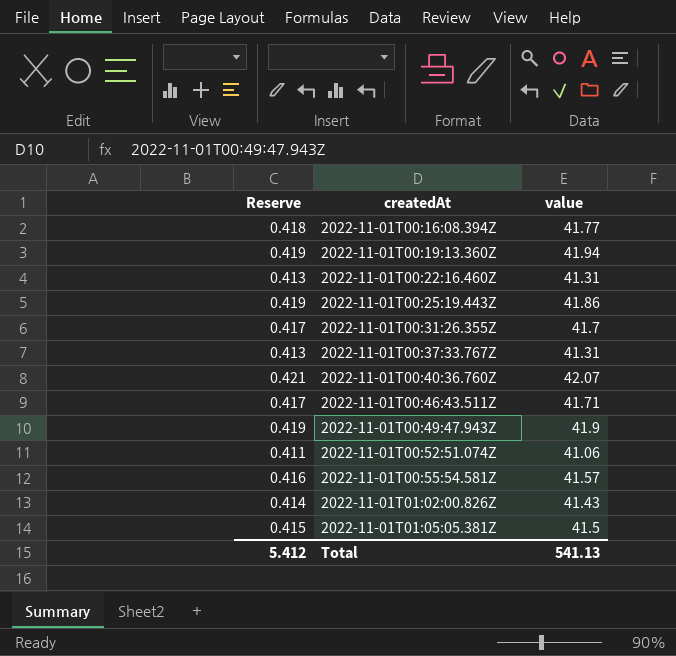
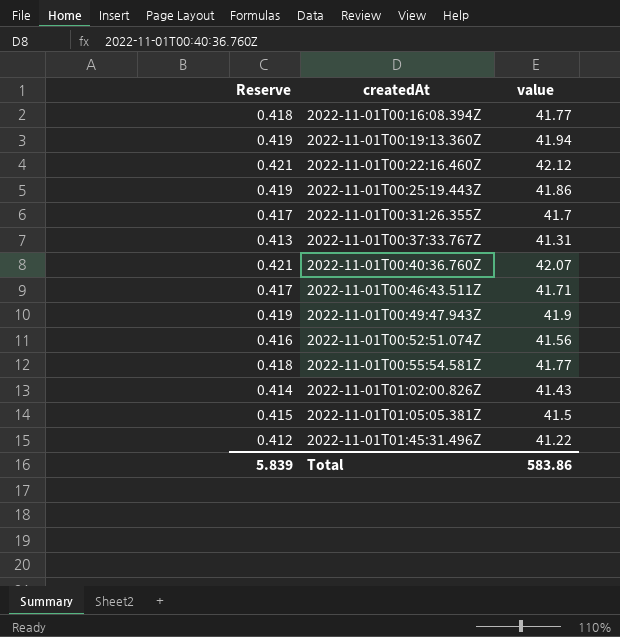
2022-11-01T00:22:16.460Z | Reserve: 0.413 -> 0.421
2022-11-01T00:22:16.460Z | value: 41.31 -> 42.12
2022-11-01T00:52:51.074Z | Reserve: 0.411 -> 0.416
2022-11-01T00:52:51.074Z | value: 41.06 -> 41.56
2022-11-01T00:55:54.581Z | Reserve: 0.416 -> 0.418
2022-11-01T00:55:54.581Z | value: 41.57 -> 41.77
row 2022-11-01T01:45:31.496Z: none -> 0.412 | 41.22
Total | Reserve: 5.412 -> 5.839
Total | value: 541.13 -> 583.86

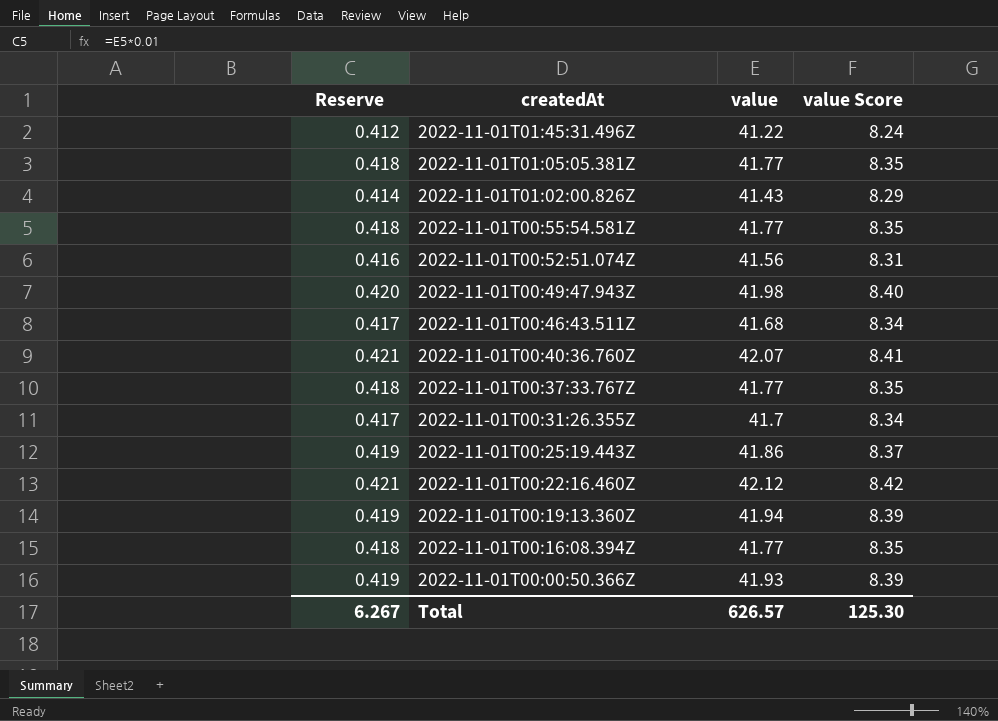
row order: createdAt ascending -> createdAt descending
column value Score | formula: none -> [value] * 0.2
2022-11-01T01:05:05.381Z | Reserve: 0.415 -> 0.418
2022-11-01T01:05:05.381Z | value: 41.5 -> 41.77
2022-11-01T00:49:47.943Z | Reserve: 0.419 -> 0.420
2022-11-01T00:49:47.943Z | value: 41.9 -> 41.98
2022-11-01T00:46:43.511Z | value: 41.71 -> 41.68
2022-11-01T00:37:33.767Z | Reserve: 0.413 -> 0.418
2022-11-01T00:37:33.767Z | value: 41.31 -> 41.77
row 2022-11-01T00:00:50.366Z: none -> 0.419 | 41.93 | 8.39
Total | Reserve: 5.839 -> 6.267
Total | value: 583.86 -> 626.57

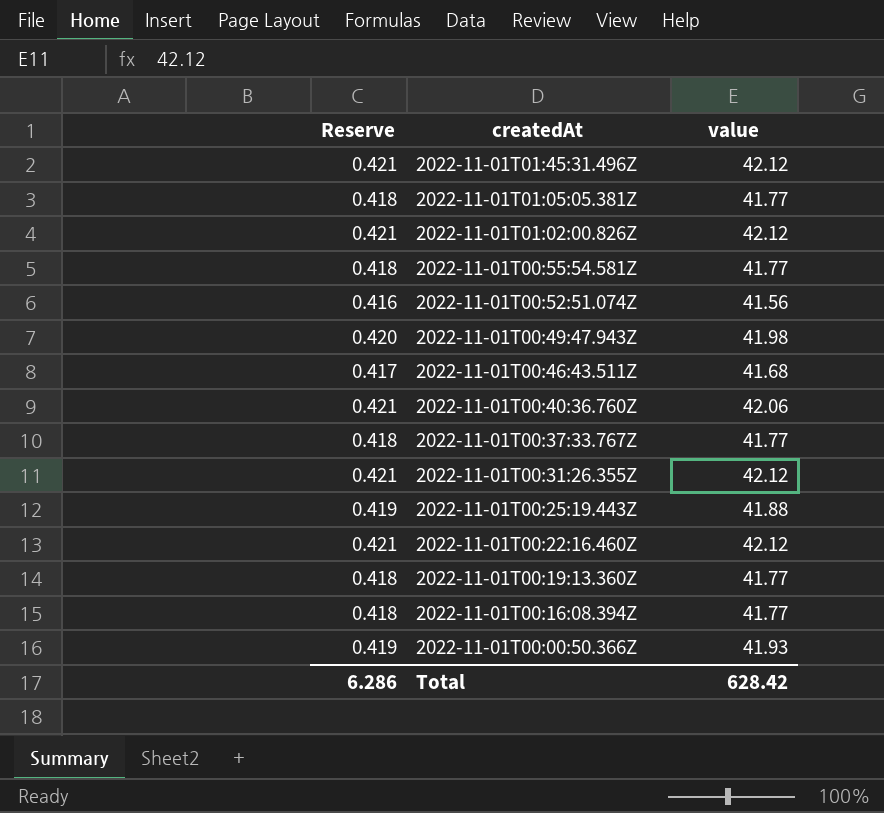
column value Score | formula: [value] * 0.2 -> none
2022-11-01T01:45:31.496Z | Reserve: 0.412 -> 0.421
2022-11-01T01:45:31.496Z | value: 41.22 -> 42.12
2022-11-01T01:02:00.826Z | Reserve: 0.414 -> 0.421
2022-11-01T01:02:00.826Z | value: 41.43 -> 42.12
2022-11-01T00:40:36.760Z | value: 42.07 -> 42.06
2022-11-01T00:31:26.355Z | Reserve: 0.417 -> 0.421
2022-11-01T00:31:26.355Z | value: 41.7 -> 42.12
2022-11-01T00:25:19.443Z | value: 41.86 -> 41.88
2022-11-01T00:19:13.360Z | Reserve: 0.419 -> 0.418
2022-11-01T00:19:13.360Z | value: 41.94 -> 41.77
Total | Reserve: 6.267 -> 6.286
Total | value: 626.57 -> 628.42

